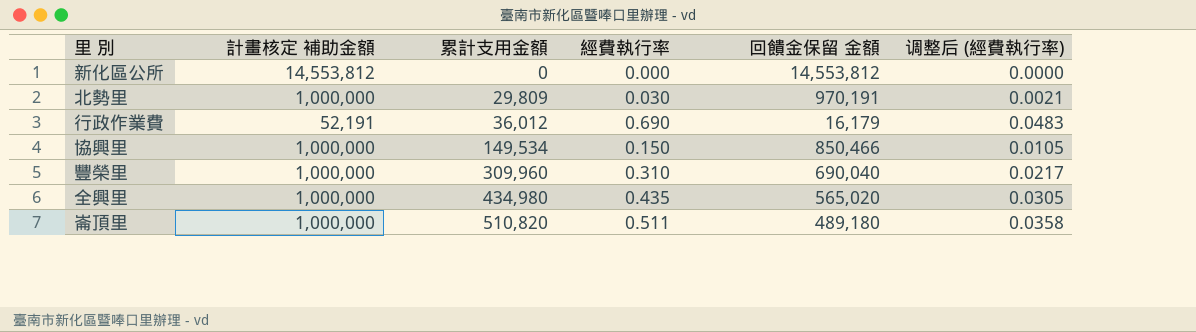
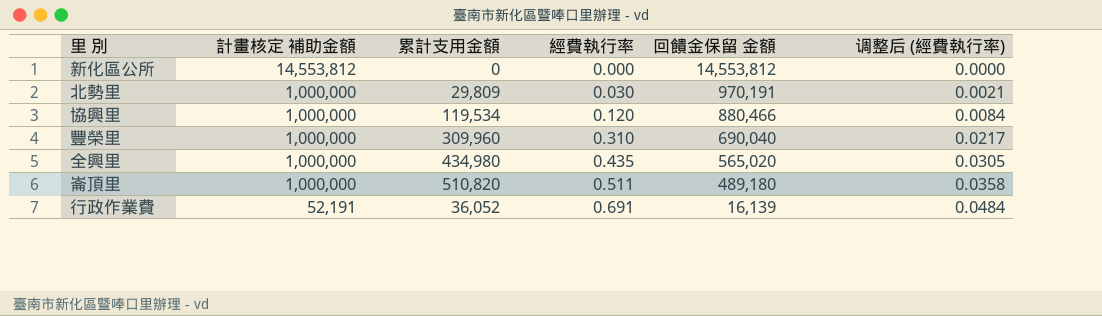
row order: 累計支用金額 ascending -> 計畫核定 補助金額 descending
協興里 | 累計支用金額: 149,534 -> 119,534
協興里 | 經費執行率: 0.150 -> 0.120
協興里 | 回饋金保留 金額: 850,466 -> 880,466
協興里 | 调整后 (經費執行率): 0.0105 -> 0.0084
行政作業費 | 累計支用金額: 36,012 -> 36,052
行政作業費 | 經費執行率: 0.690 -> 0.691
行政作業費 | 回饋金保留 金額: 16,179 -> 16,139
行政作業費 | 调整后 (經費執行率): 0.0483 -> 0.0484

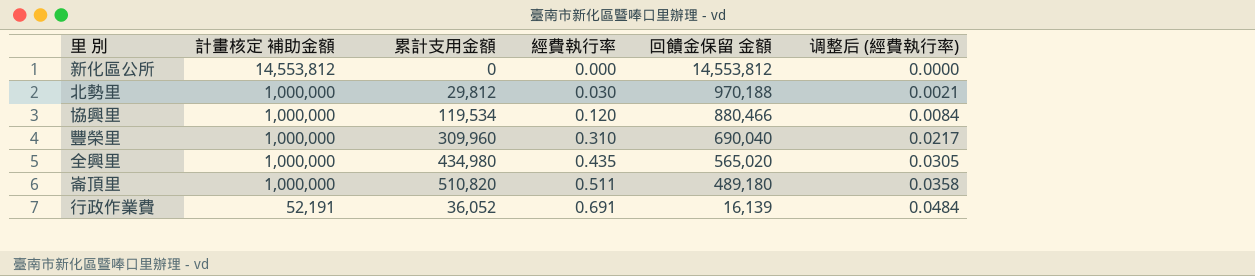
北勢里 | 累計支用金額: 29,809 -> 29,812
北勢里 | 回饋金保留 金額: 970,191 -> 970,188

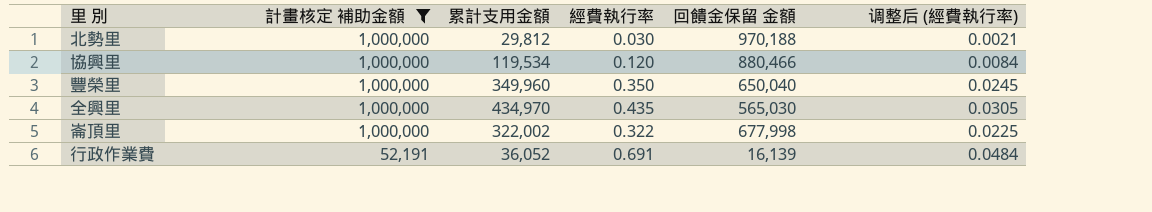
filter: none -> 計畫核定 補助金額 != 14,553,812
豐榮里 | 累計支用金額: 309,960 -> 349,960
豐榮里 | 經費執行率: 0.310 -> 0.350
豐榮里 | 回饋金保留 金額: 690,040 -> 650,040
豐榮里 | 调整后 (經費執行率): 0.0217 -> 0.0245
全興里 | 累計支用金額: 434,980 -> 434,970
全興里 | 回饋金保留 金額: 565,020 -> 565,030
崙頂里 | 累計支用金額: 510,820 -> 322,002
崙頂里 | 經費執行率: 0.511 -> 0.322
崙頂里 | 回饋金保留 金額: 489,180 -> 677,998
崙頂里 | 调整后 (經費執行率): 0.0358 -> 0.0225

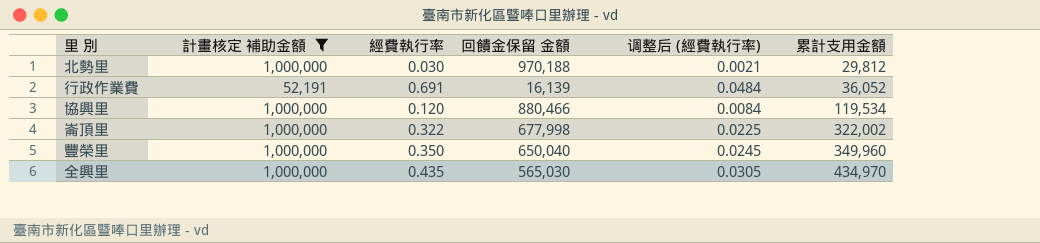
row order: 計畫核定 補助金額 descending -> 累計支用金額 ascending
column 累計支用金額 | position: 3 -> 6

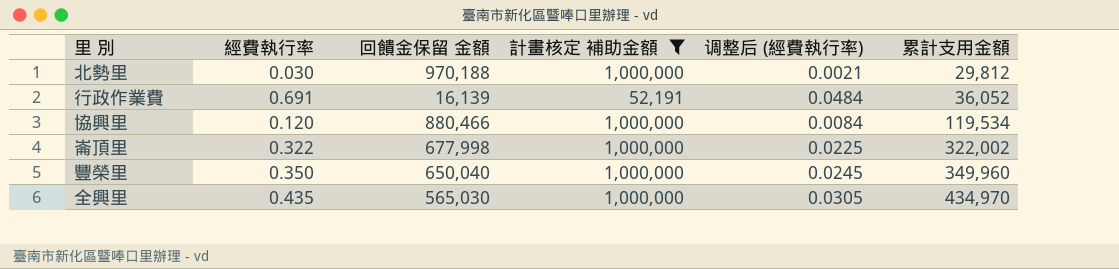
column 計畫核定 補助金額 | position: 2 -> 4

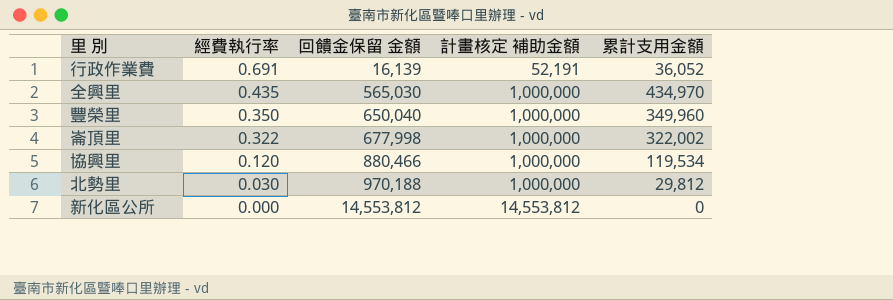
filter: 計畫核定 補助金額 != 14,553,812 -> none
row order: 累計支用金額 ascending -> 經費執行率 descending
column 调整后 (經費執行率) | formula: [經費執行率] * 0.07 -> none

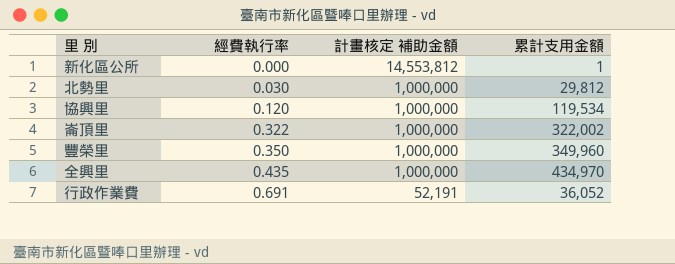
row order: 經費執行率 descending -> 經費執行率 ascending
column 回饋金保留 金額 | formula: [計畫核定 補助金額] - [累計支用金額] -> none
新化區公所 | 累計支用金額: 0 -> 1

